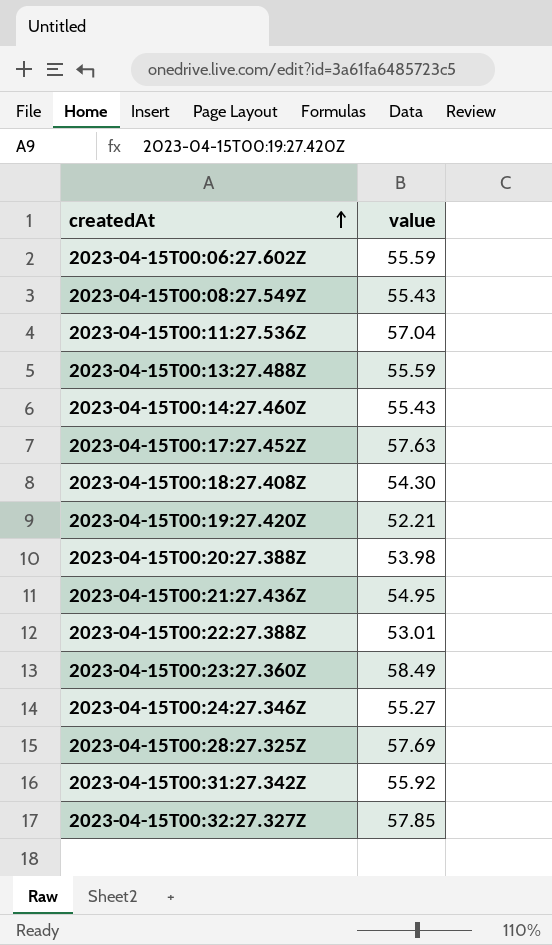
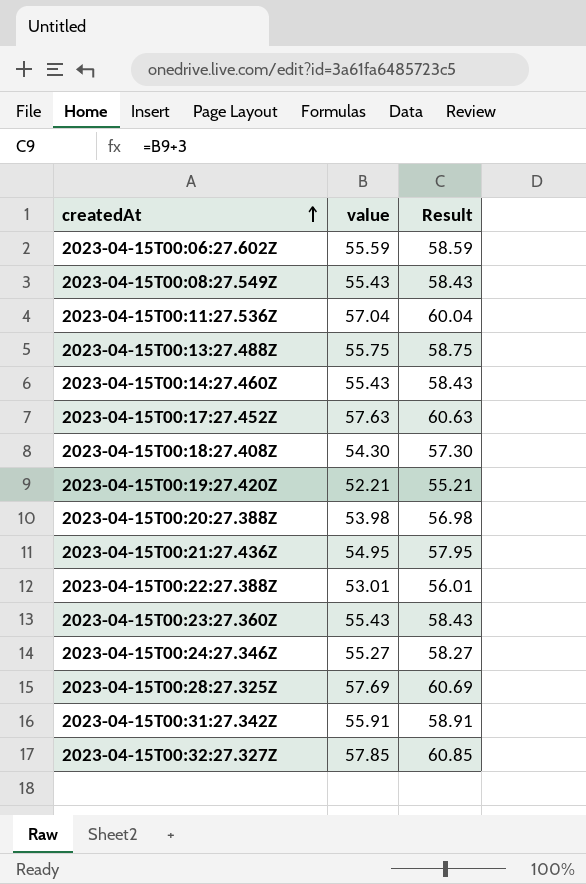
column Result | formula: none -> [value] + 3
2023-04-15T00:13:27.488Z | value: 55.59 -> 55.75
2023-04-15T00:23:27.360Z | value: 58.49 -> 55.43
2023-04-15T00:31:27.342Z | value: 55.92 -> 55.91

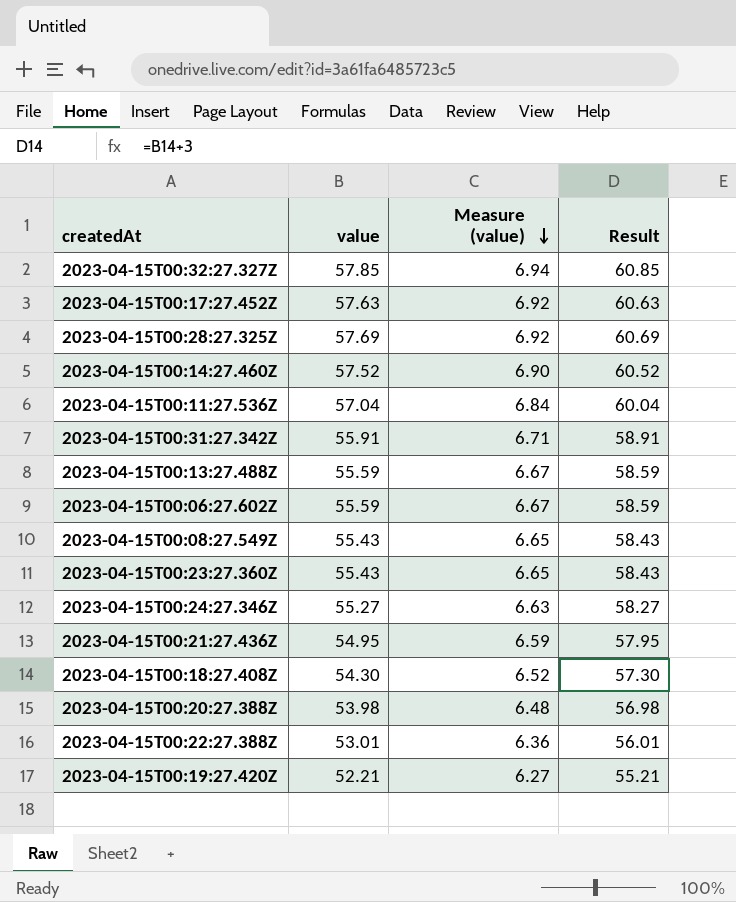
row order: createdAt ascending -> Measure (value) descending
column Measure (value) | formula: none -> [value] * 0.12
2023-04-15T00:14:27.460Z | value: 55.43 -> 57.52
2023-04-15T00:14:27.460Z | Result: 58.43 -> 60.52
2023-04-15T00:13:27.488Z | value: 55.75 -> 55.59
2023-04-15T00:13:27.488Z | Result: 58.75 -> 58.59

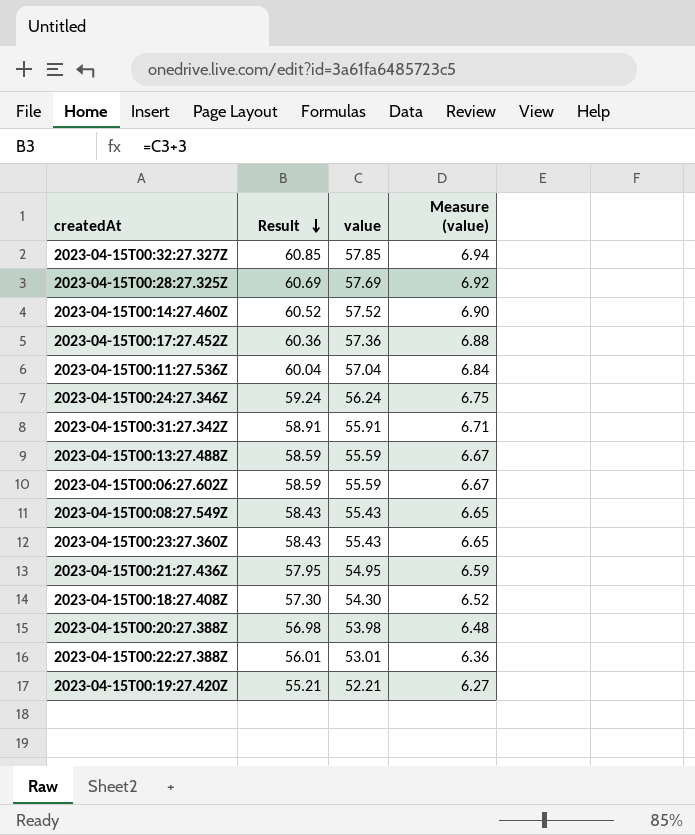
row order: Measure (value) descending -> Result descending
column Result | position: 4 -> 2
2023-04-15T00:17:27.452Z | Result: 60.63 -> 60.36
2023-04-15T00:17:27.452Z | value: 57.63 -> 57.36
2023-04-15T00:17:27.452Z | Measure (value): 6.92 -> 6.88
2023-04-15T00:24:27.346Z | Result: 58.27 -> 59.24
2023-04-15T00:24:27.346Z | value: 55.27 -> 56.24
2023-04-15T00:24:27.346Z | Measure (value): 6.63 -> 6.75

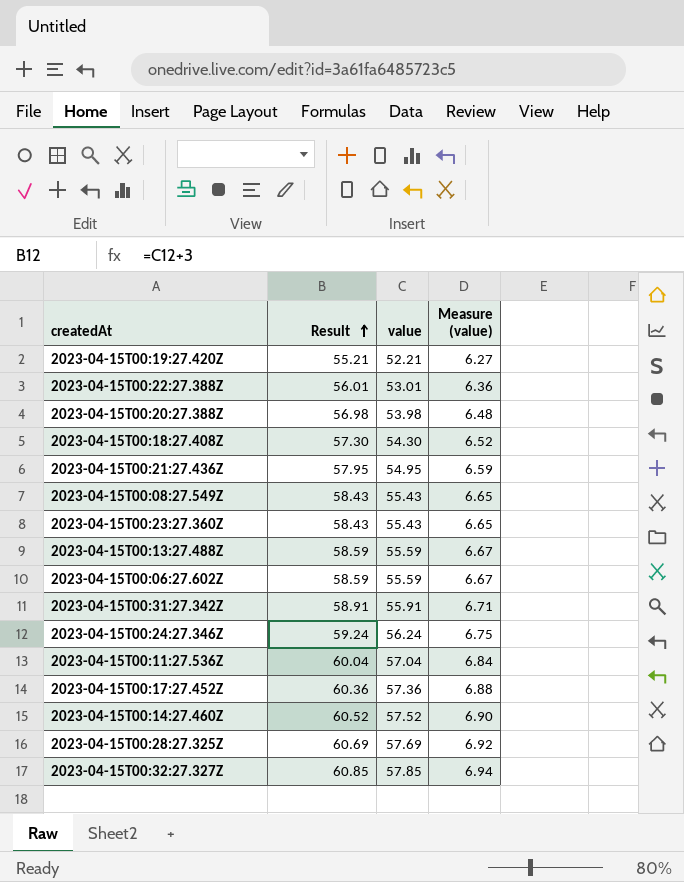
row order: Result descending -> Result ascending

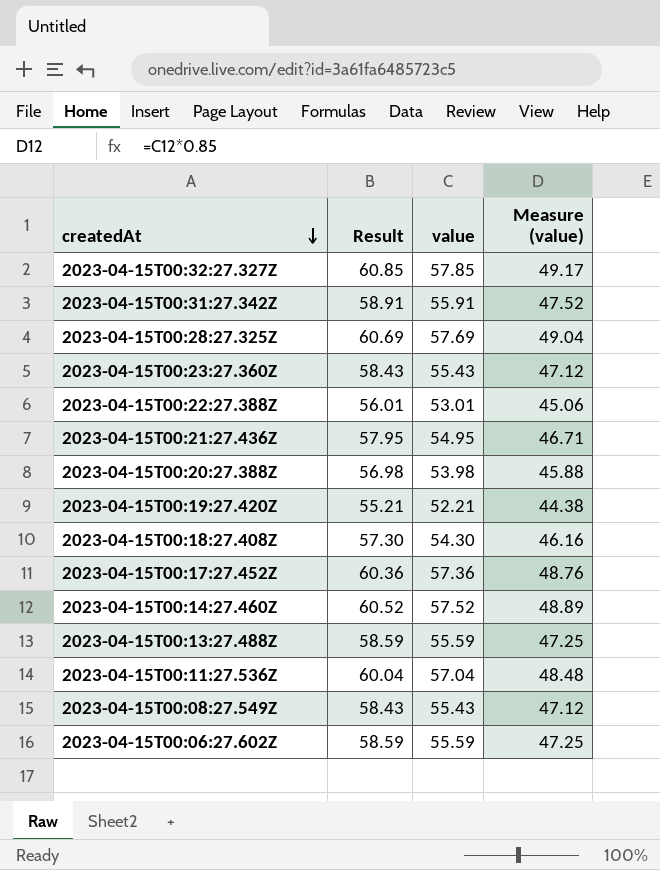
row order: Result ascending -> createdAt descending
column Measure (value) | formula: [value] * 0.12 -> [value] * 0.85
row 2023-04-15T00:24:27.346Z: 59.24 | 56.24 | 6.75 -> none

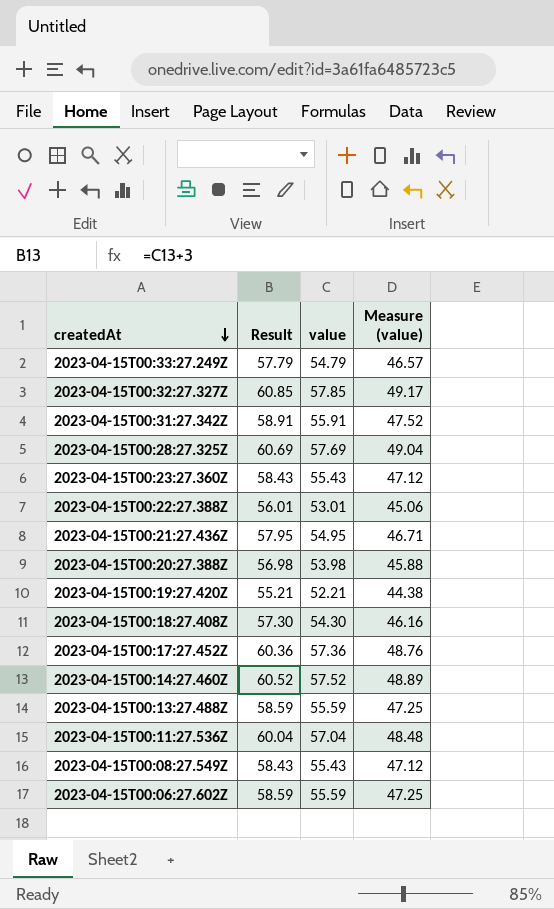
row 2023-04-15T00:33:27.249Z: none -> 57.79 | 54.79 | 46.57

